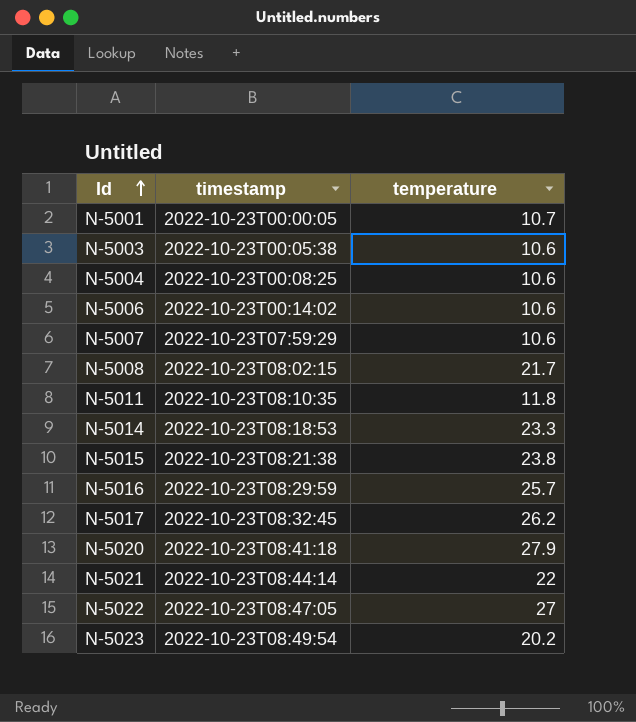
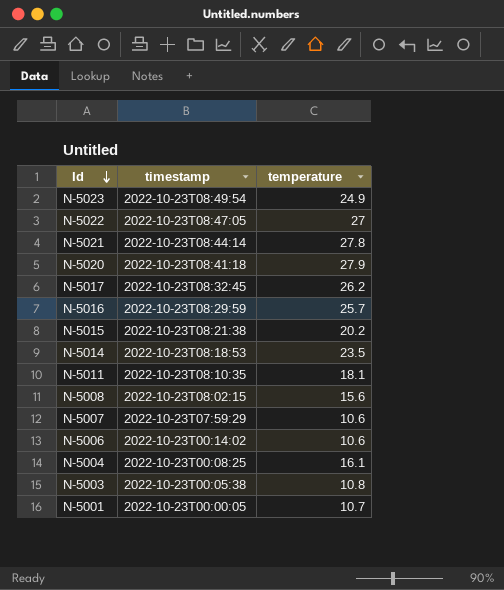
row order: Id ascending -> Id descending
N-5023 | temperature: 20.2 -> 24.9
N-5021 | temperature: 22 -> 27.8
N-5015 | temperature: 23.8 -> 20.2
N-5014 | temperature: 23.3 -> 23.5
N-5011 | temperature: 11.8 -> 18.1
N-5008 | temperature: 21.7 -> 15.6
N-5004 | temperature: 10.6 -> 16.1
N-5003 | temperature: 10.6 -> 10.8

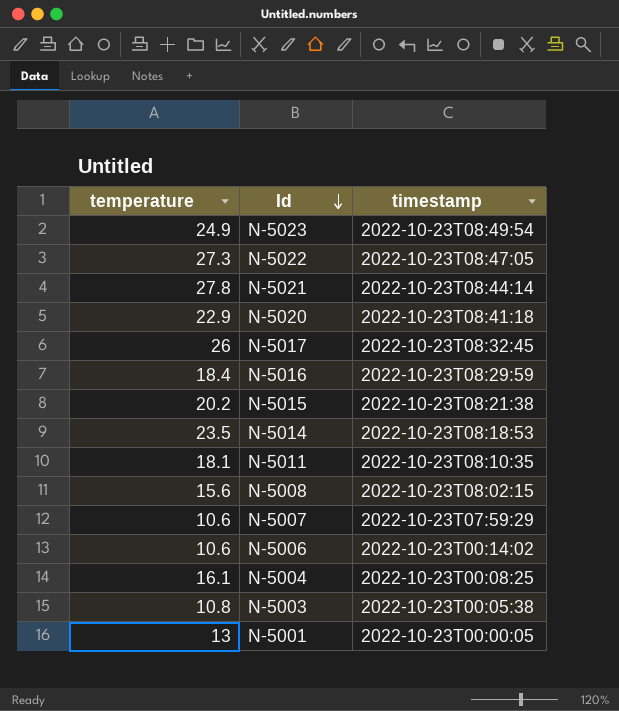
column temperature | position: 3 -> 1
N-5022 | temperature: 27 -> 27.3
N-5020 | temperature: 27.9 -> 22.9
N-5017 | temperature: 26.2 -> 26
N-5016 | temperature: 25.7 -> 18.4
N-5001 | temperature: 10.7 -> 13

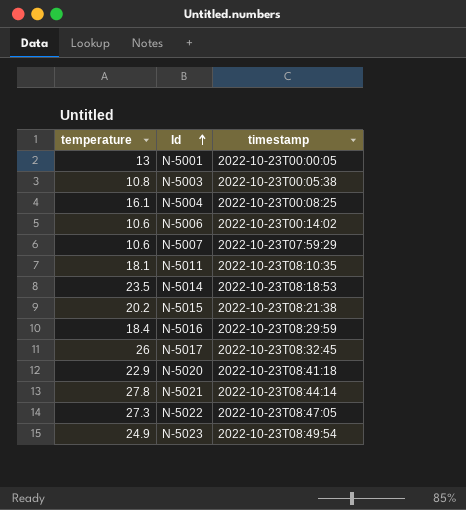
row order: Id descending -> Id ascending
row N-5008: 15.6 | 2022-10-23T08:02:15 -> none

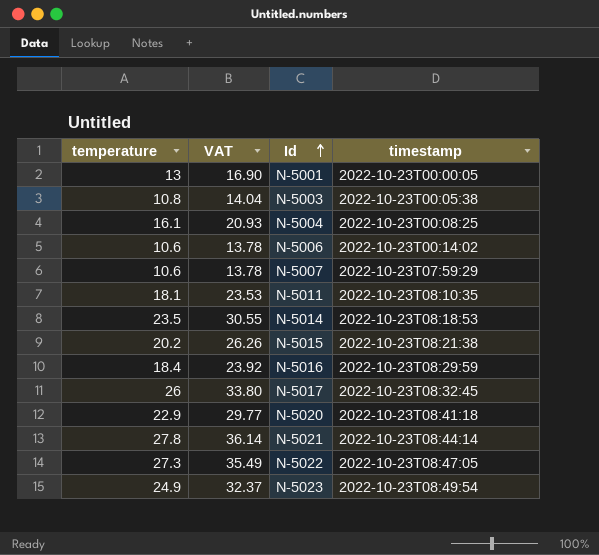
column VAT | formula: none -> [temperature] * 1.3

